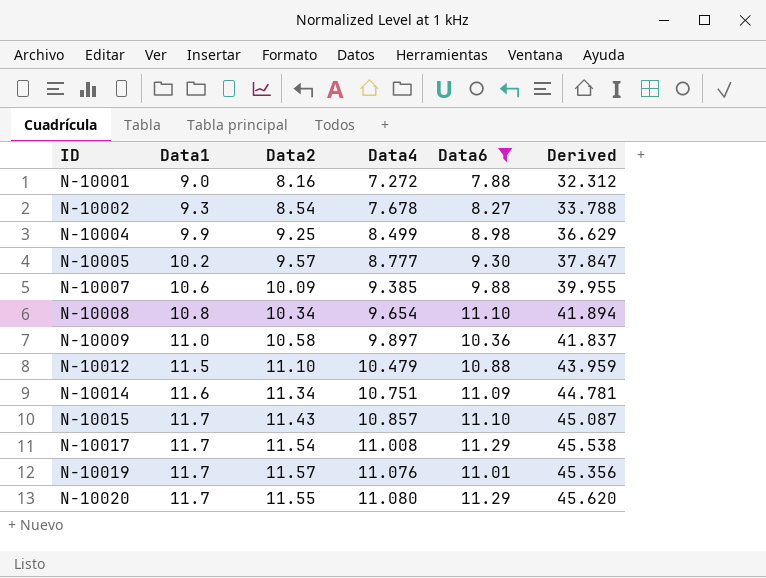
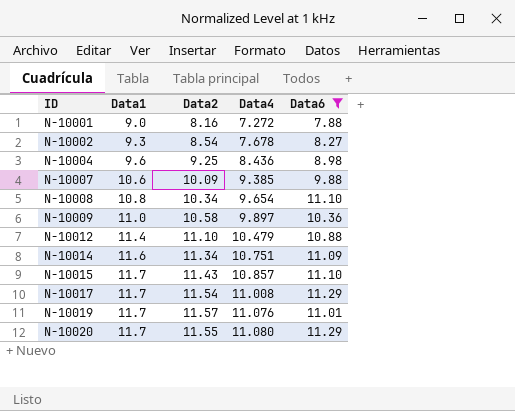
column Derived | formula: [Data1] + [Data2] + [Data4] + [Data6] -> none
row N-10005: 10.2 | 9.57 | 8.777 | 9.30 | 37.847 -> none
N-10004 | Data1: 9.9 -> 9.6
N-10004 | Data4: 8.499 -> 8.436
N-10012 | Data1: 11.5 -> 11.4

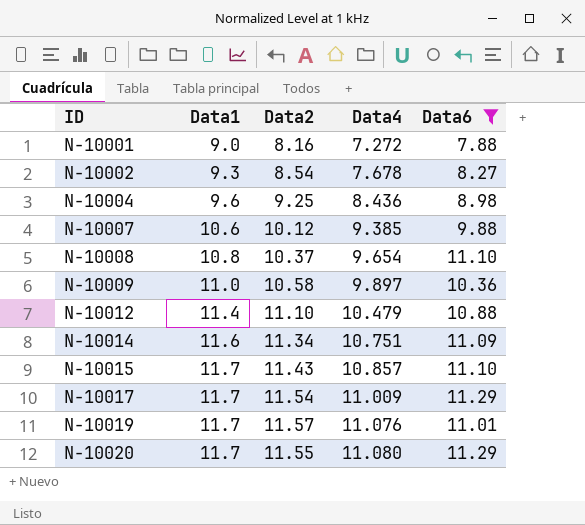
N-10007 | Data2: 10.09 -> 10.12
N-10008 | Data2: 10.34 -> 10.37
N-10017 | Data4: 11.008 -> 11.009

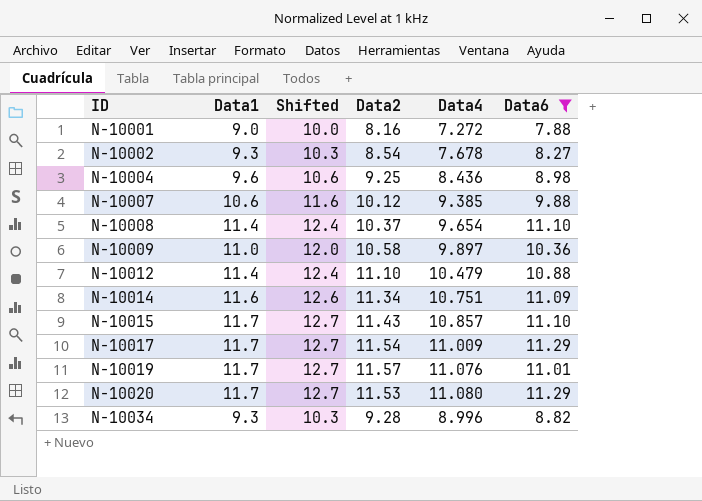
column Shifted | formula: none -> [Data1] + 1
N-10008 | Data1: 10.8 -> 11.4
N-10020 | Data2: 11.55 -> 11.53
row N-10034: none -> 9.3 | 10.3 | 9.28 | 8.996 | 8.82

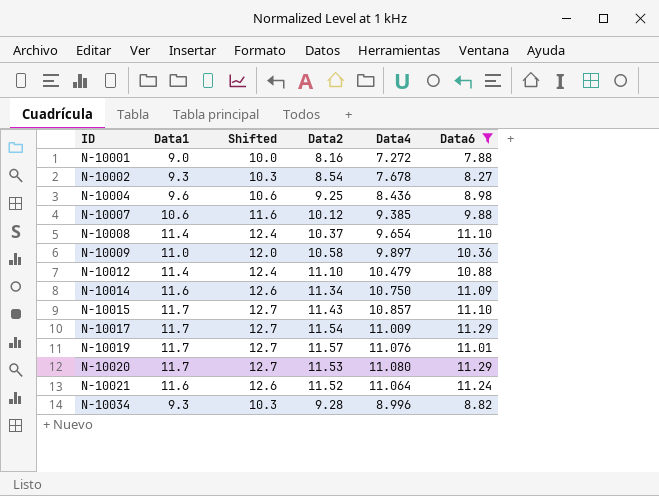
N-10014 | Data4: 10.751 -> 10.750
row N-10021: none -> 11.6 | 12.6 | 11.52 | 11.064 | 11.24

